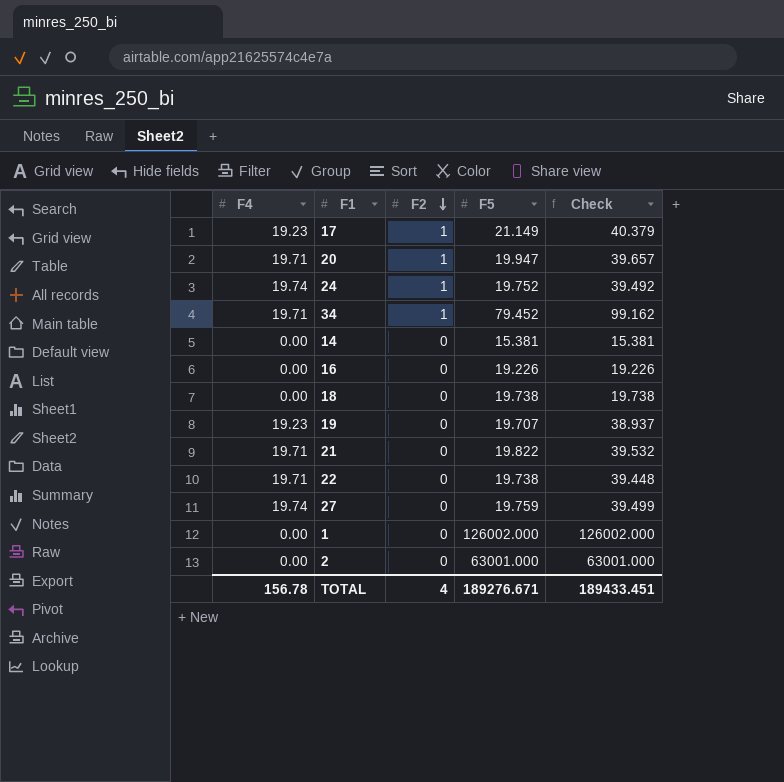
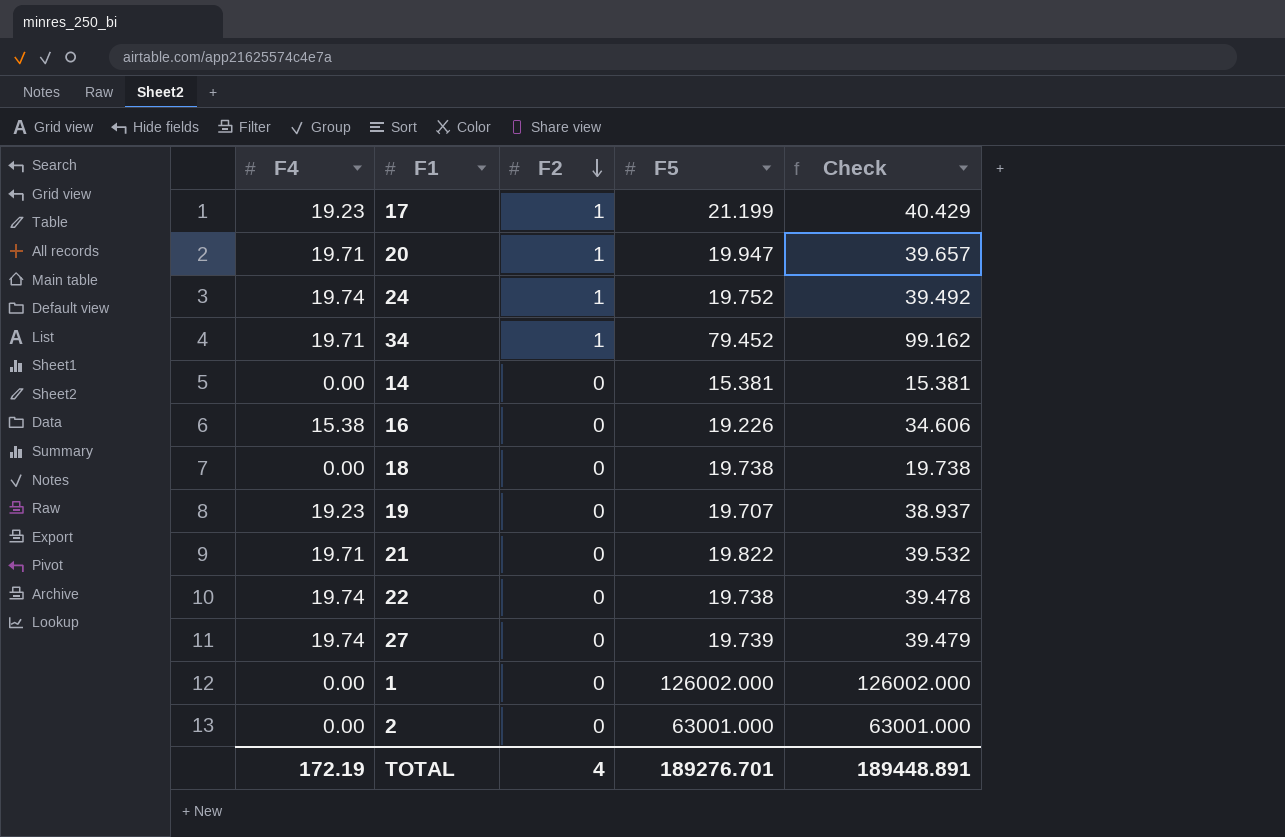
17 | F5: 21.149 -> 21.199
17 | Check: 40.379 -> 40.429
16 | F4: 0.00 -> 15.38
16 | Check: 19.226 -> 34.606
22 | F4: 19.71 -> 19.74
22 | Check: 39.448 -> 39.478
27 | F5: 19.759 -> 19.739
27 | Check: 39.499 -> 39.479
TOTAL | F4: 156.78 -> 172.19
TOTAL | F5: 189276.671 -> 189276.701
TOTAL | Check: 189433.451 -> 189448.891

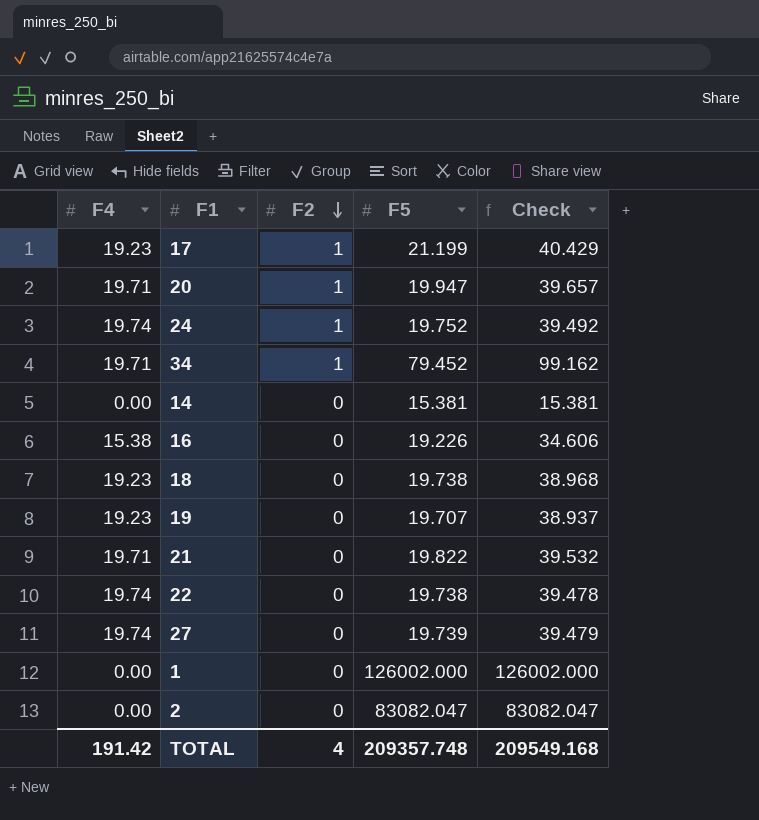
18 | F4: 0.00 -> 19.23
18 | Check: 19.738 -> 38.968
2 | F5: 63001.000 -> 83082.047
2 | Check: 63001.000 -> 83082.047
TOTAL | F4: 172.19 -> 191.42
TOTAL | F5: 189276.701 -> 209357.748
TOTAL | Check: 189448.891 -> 209549.168

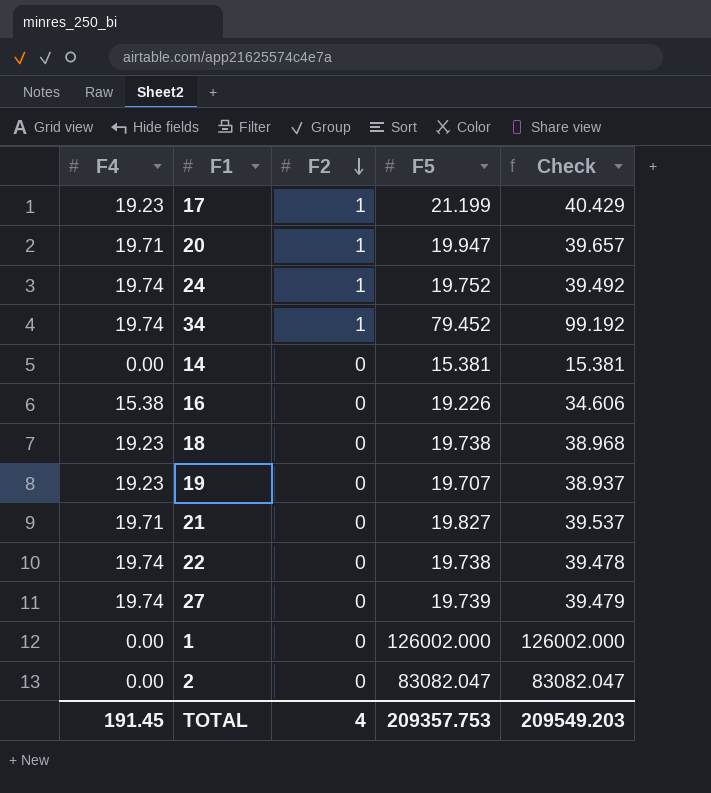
34 | F4: 19.71 -> 19.74
34 | Check: 99.162 -> 99.192
21 | F5: 19.822 -> 19.827
21 | Check: 39.532 -> 39.537
TOTAL | F4: 191.42 -> 191.45
TOTAL | F5: 209357.748 -> 209357.753
TOTAL | Check: 209549.168 -> 209549.203

